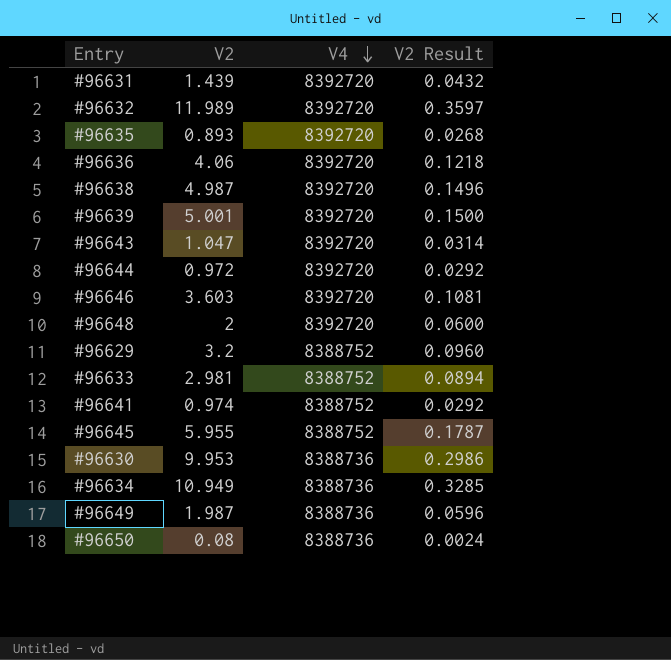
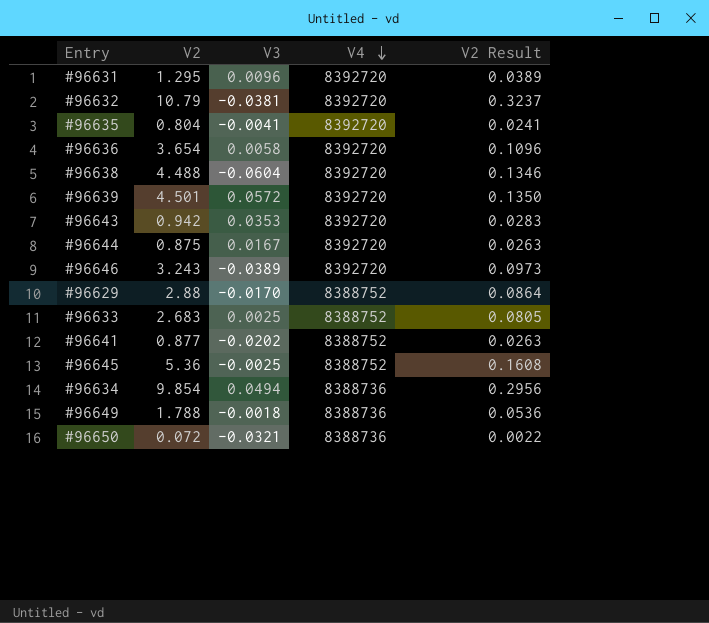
column V3 | position: none -> 3
row #96648: 2 | 8392720 | 0.0600 -> none
row #96630: 9.953 | 8388736 | 0.2986 -> none
#96631 | V2: 1.439 -> 1.295
#96631 | V2 Result: 0.0432 -> 0.0389
#96632 | V2: 11.989 -> 10.79
#96632 | V2 Result: 0.3597 -> 0.3237
#96635 | V2: 0.893 -> 0.804
#96635 | V2 Result: 0.0268 -> 0.0241
#96636 | V2: 4.06 -> 3.654
#96636 | V2 Result: 0.1218 -> 0.1096
#96638 | V2: 4.987 -> 4.488
#96638 | V2 Result: 0.1496 -> 0.1346
#96639 | V2: 5.001 -> 4.501
#96639 | V2 Result: 0.1500 -> 0.1350
#96643 | V2: 1.047 -> 0.942
#96643 | V2 Result: 0.0314 -> 0.0283
#96644 | V2: 0.972 -> 0.875
#96644 | V2 Result: 0.0292 -> 0.0263
#96646 | V2: 3.603 -> 3.243
#96646 | V2 Result: 0.1081 -> 0.0973
#96629 | V2: 3.2 -> 2.88
#96629 | V2 Result: 0.0960 -> 0.0864
#96633 | V2: 2.981 -> 2.683
#96633 | V2 Result: 0.0894 -> 0.0805
#96641 | V2: 0.974 -> 0.877
#96641 | V2 Result: 0.0292 -> 0.0263
#96645 | V2: 5.955 -> 5.36
#96645 | V2 Result: 0.1787 -> 0.1608
#96634 | V2: 10.949 -> 9.854
#96634 | V2 Result: 0.3285 -> 0.2956
#96649 | V2: 1.987 -> 1.788
#96649 | V2 Result: 0.0596 -> 0.0536
#96650 | V2: 0.08 -> 0.072
#96650 | V2 Result: 0.0024 -> 0.0022

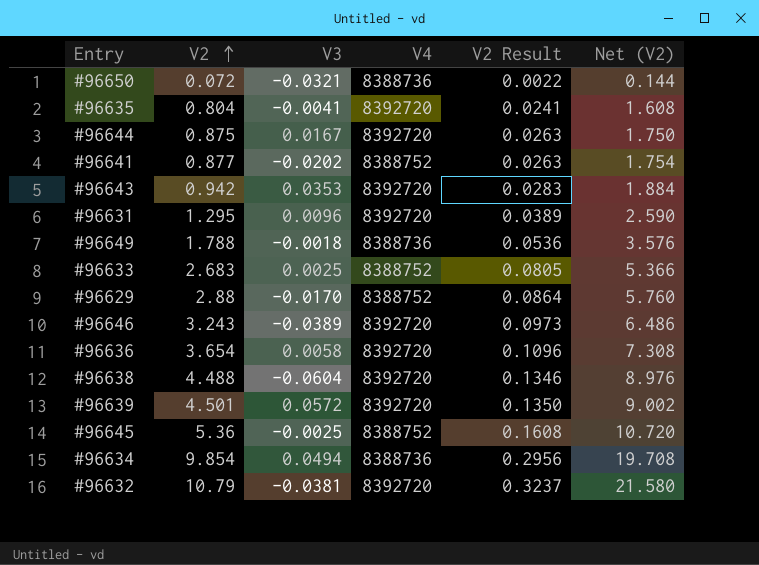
row order: V4 descending -> V2 ascending
column Net (V2) | formula: none -> [V2] * 2

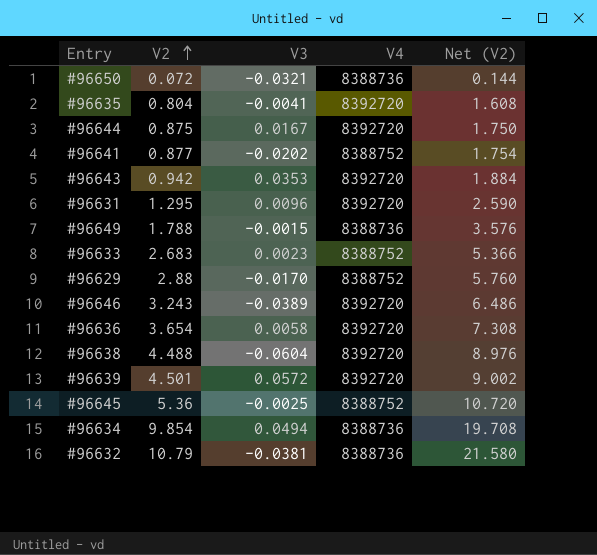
column V2 Result | formula: [V2] * 0.03 -> none
#96649 | V3: -0.0018 -> -0.0015
#96633 | V3: 0.0025 -> 0.0023
#96632 | V4: 8392720 -> 8388736

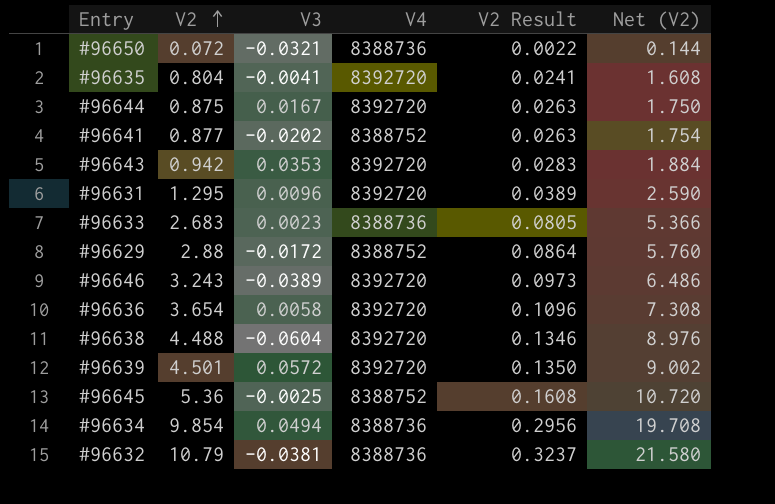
column V2 Result | formula: none -> [V2] * 0.03
row #96649: 1.788 | -0.0015 | 8388736 | 3.576 -> none
#96633 | V4: 8388752 -> 8388736
#96629 | V3: -0.0170 -> -0.0172

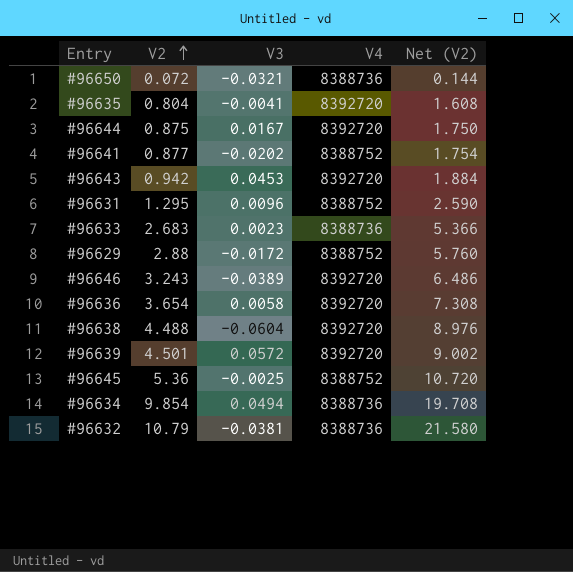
column V2 Result | formula: [V2] * 0.03 -> none
#96643 | V3: 0.0353 -> 0.0453
#96631 | V4: 8392720 -> 8388752

